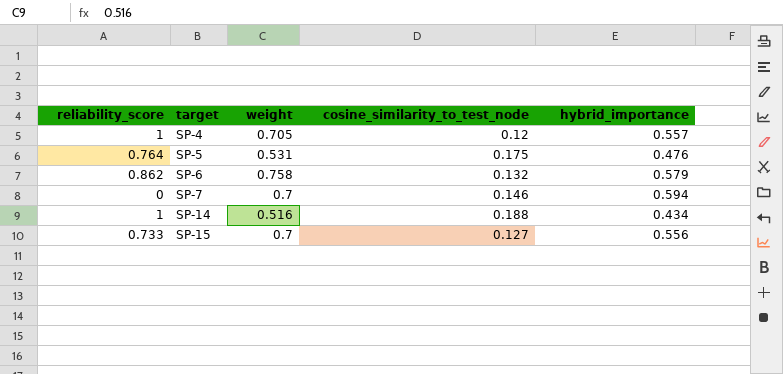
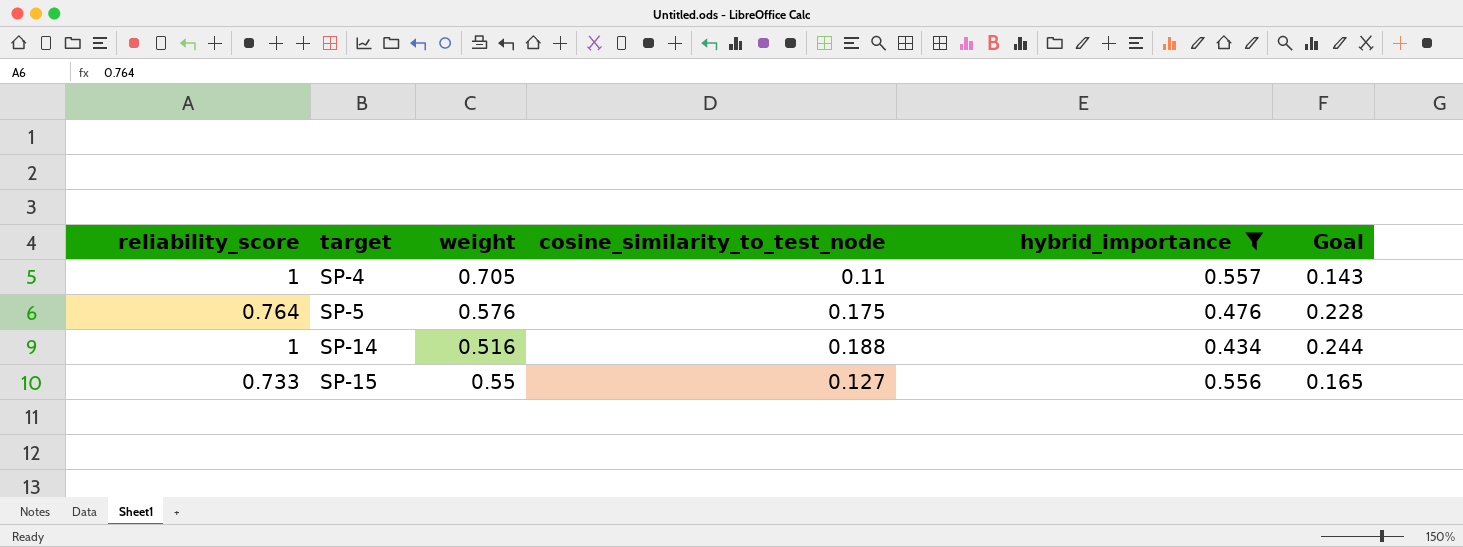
filter: none -> hybrid_importance <= 0.557
column Goal | formula: none -> [cosine_similarity_to_test_node] * 1.3
SP-4 | cosine_similarity_to_test_node: 0.12 -> 0.11
SP-5 | weight: 0.531 -> 0.576
SP-15 | weight: 0.7 -> 0.55

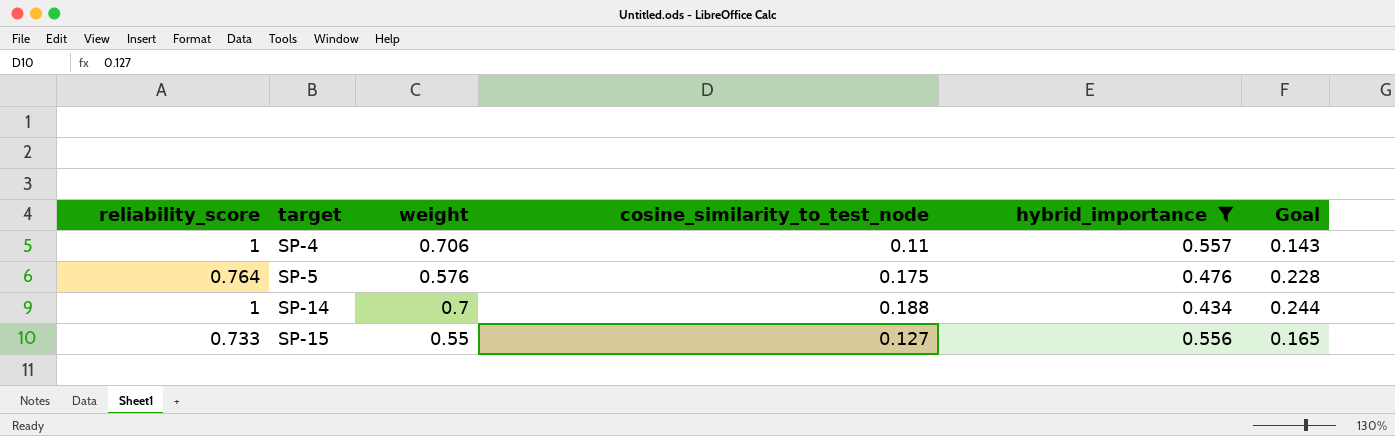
SP-4 | weight: 0.705 -> 0.706
SP-14 | weight: 0.516 -> 0.7

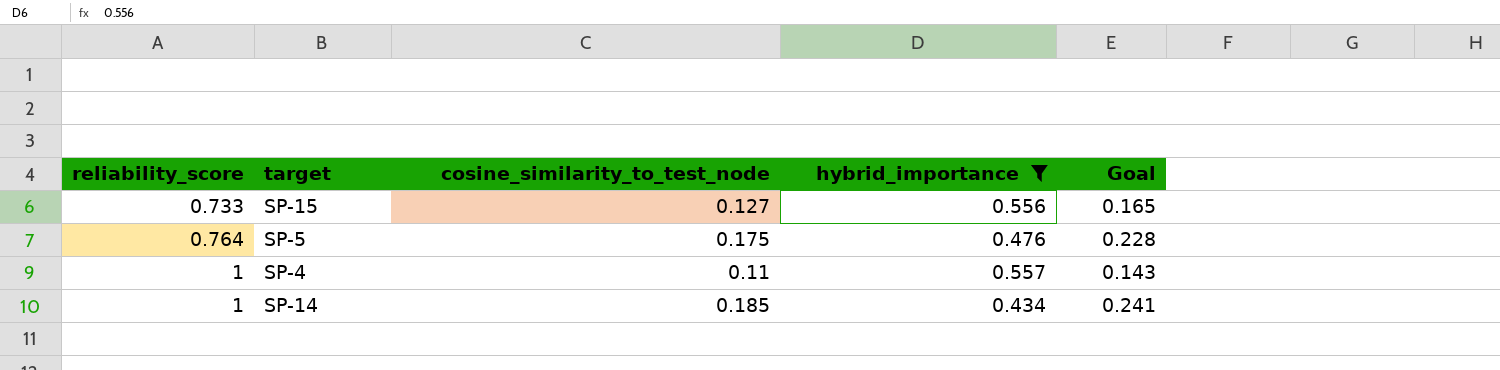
row order: target ascending -> reliability_score ascending
column weight | position: 3 -> none
SP-14 | cosine_similarity_to_test_node: 0.188 -> 0.185
SP-14 | Goal: 0.244 -> 0.241

